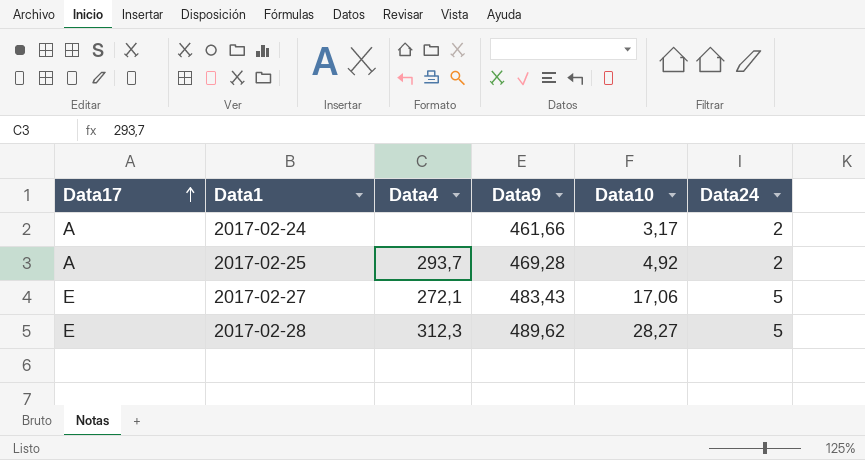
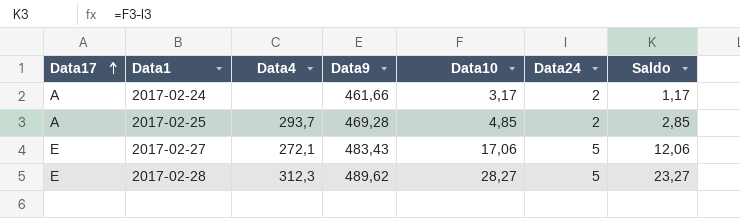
column Saldo | formula: none -> [Data10] - [Data24]
2017-02-25 | Data10: 4,92 -> 4,85

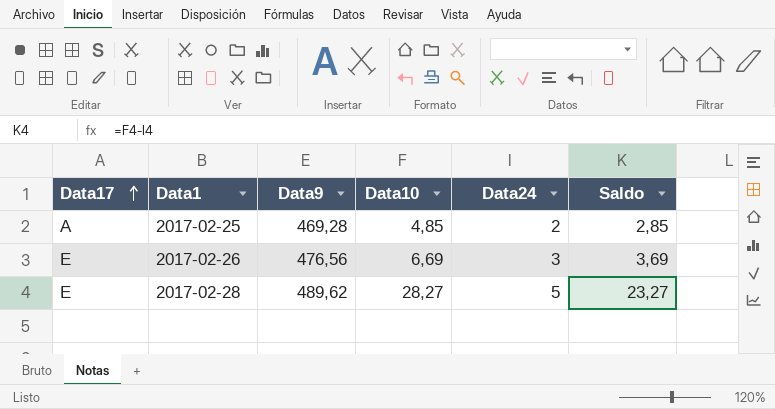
column Data4 | position: 3 -> none
row 2017-02-24: A | none | 461,66 | 3,17 | 2 | 1,17 -> none
row 2017-02-27: E | 272,1 | 483,43 | 17,06 | 5 | 12,06 -> none
row 2017-02-26: none -> E | 476,56 | 6,69 | 3 | 3,69

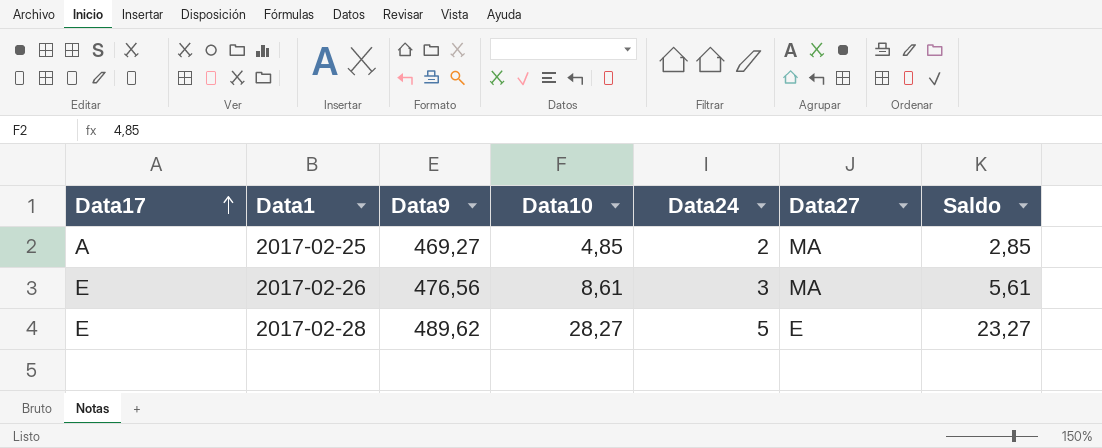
column Data27 | position: none -> 6
2017-02-25 | Data9: 469,28 -> 469,27
2017-02-26 | Data10: 6,69 -> 8,61
2017-02-26 | Saldo: 3,69 -> 5,61

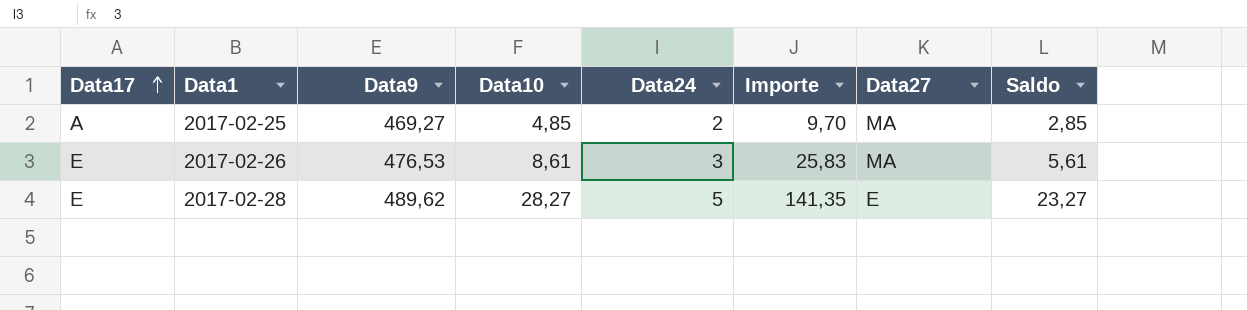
column Importe | formula: none -> [Data10] * [Data24]
2017-02-26 | Data9: 476,56 -> 476,53

